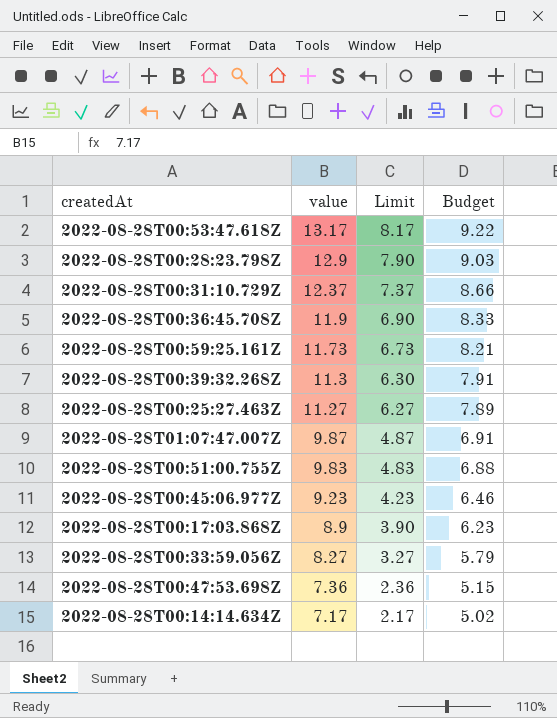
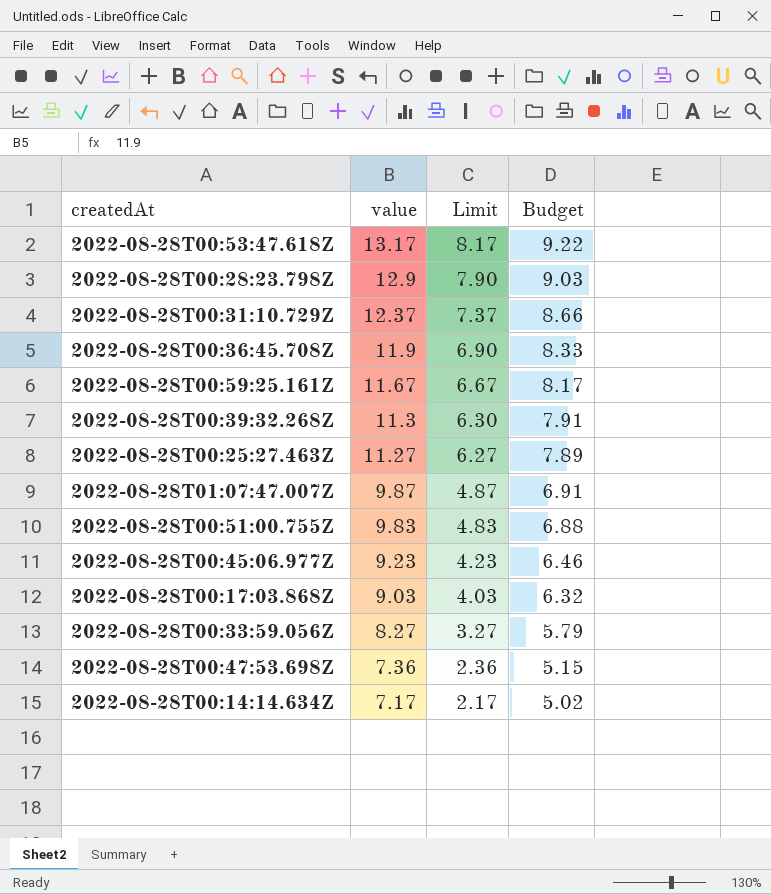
2022-08-28T00:59:25.161Z | value: 11.73 -> 11.67
2022-08-28T00:59:25.161Z | Limit: 6.73 -> 6.67
2022-08-28T00:59:25.161Z | Budget: 8.21 -> 8.17
2022-08-28T00:17:03.868Z | value: 8.9 -> 9.03
2022-08-28T00:17:03.868Z | Limit: 3.90 -> 4.03
2022-08-28T00:17:03.868Z | Budget: 6.23 -> 6.32

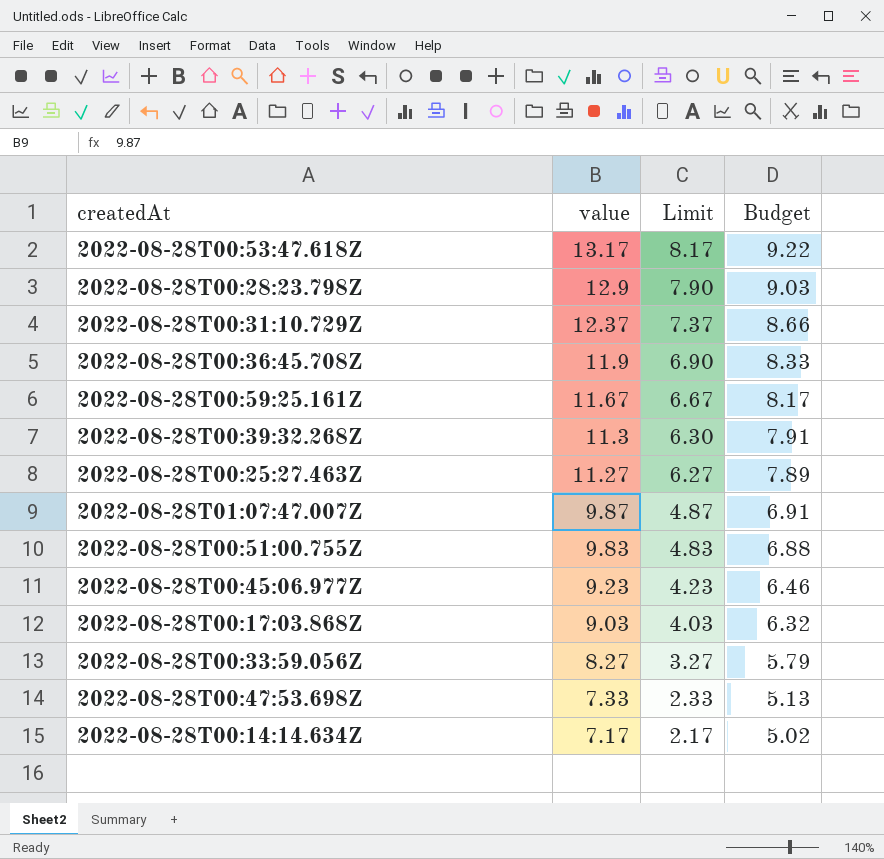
2022-08-28T00:47:53.698Z | value: 7.36 -> 7.33
2022-08-28T00:47:53.698Z | Limit: 2.36 -> 2.33
2022-08-28T00:47:53.698Z | Budget: 5.15 -> 5.13

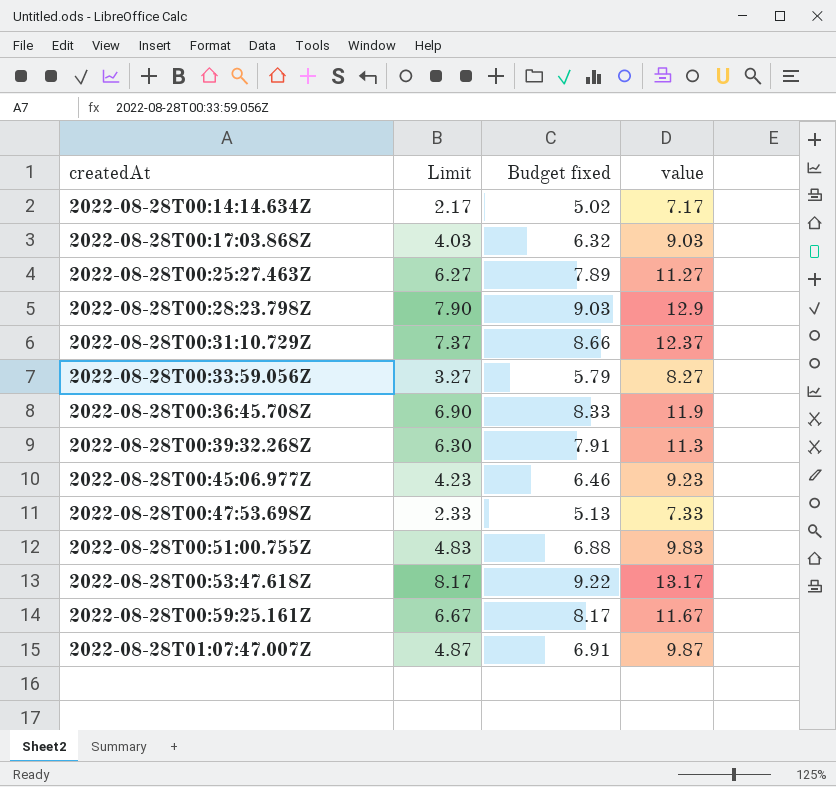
row order: value descending -> createdAt ascending
column name: Budget -> Budget fixed
column value | position: 2 -> 4

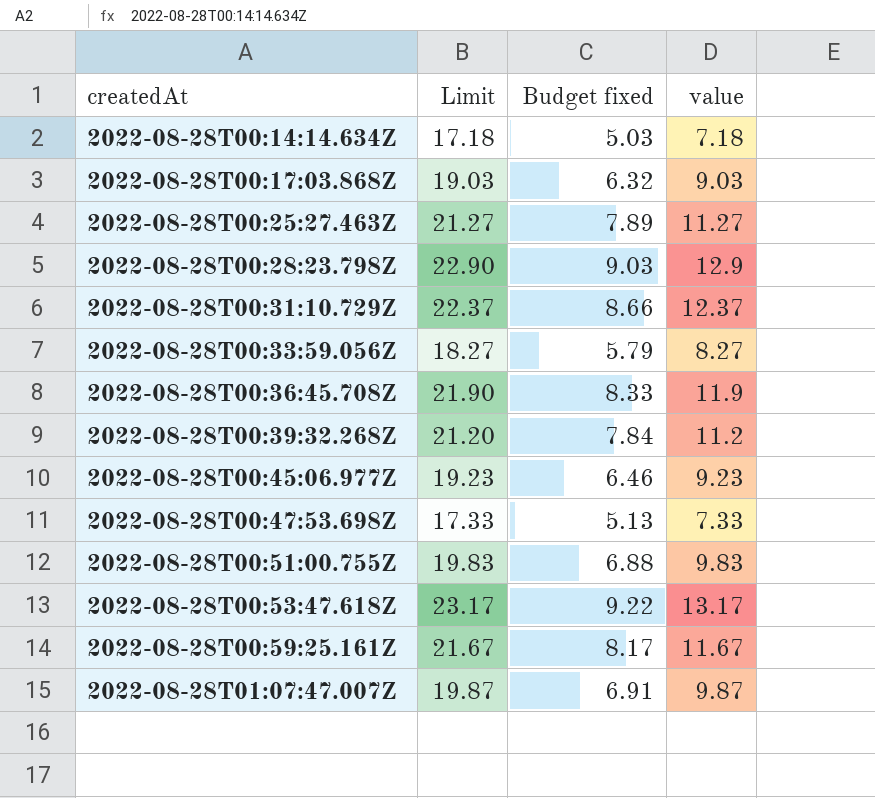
column Limit | formula: [value] - 5 -> [value] + 10
2022-08-28T00:14:14.634Z | Budget fixed: 5.02 -> 5.03
2022-08-28T00:14:14.634Z | value: 7.17 -> 7.18
2022-08-28T00:39:32.268Z | Budget fixed: 7.91 -> 7.84
2022-08-28T00:39:32.268Z | value: 11.3 -> 11.2

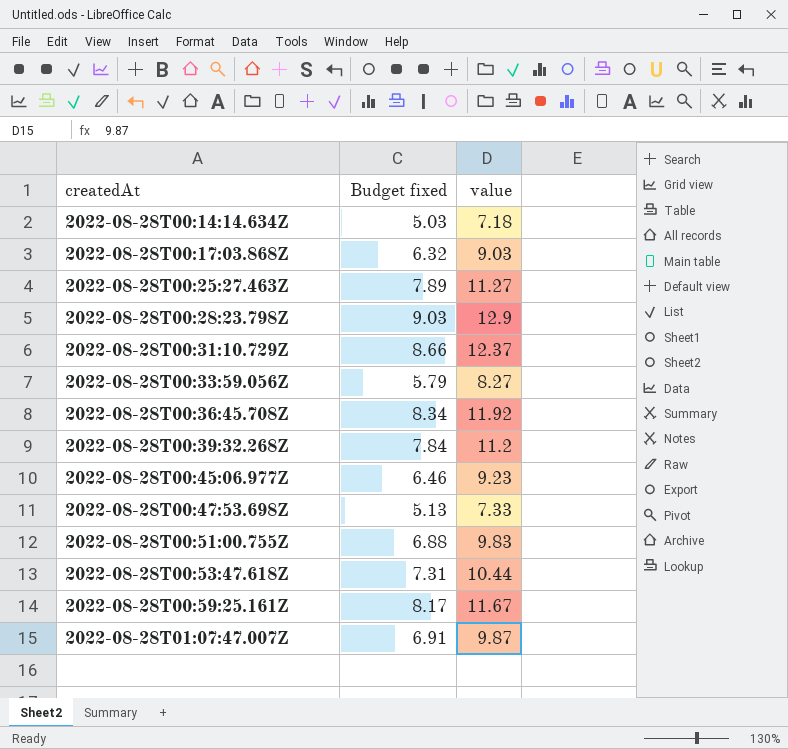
column Limit | formula: [value] + 10 -> none
2022-08-28T00:36:45.708Z | Budget fixed: 8.33 -> 8.34
2022-08-28T00:36:45.708Z | value: 11.9 -> 11.92
2022-08-28T00:53:47.618Z | Budget fixed: 9.22 -> 7.31
2022-08-28T00:53:47.618Z | value: 13.17 -> 10.44

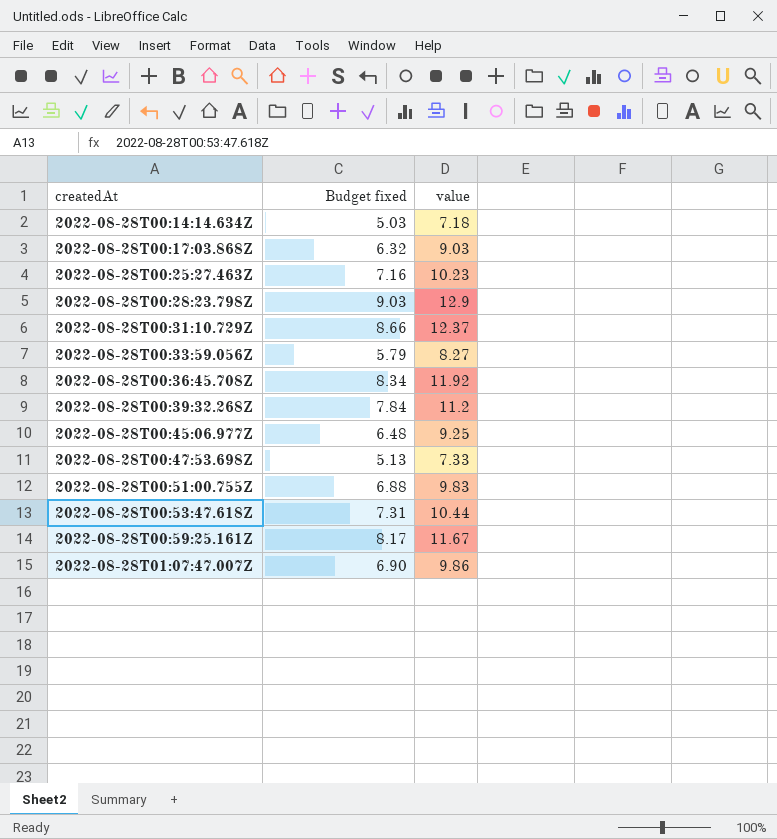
2022-08-28T00:25:27.463Z | Budget fixed: 7.89 -> 7.16
2022-08-28T00:25:27.463Z | value: 11.27 -> 10.23
2022-08-28T00:45:06.977Z | Budget fixed: 6.46 -> 6.48
2022-08-28T00:45:06.977Z | value: 9.23 -> 9.25
2022-08-28T01:07:47.007Z | Budget fixed: 6.91 -> 6.90
2022-08-28T01:07:47.007Z | value: 9.87 -> 9.86

